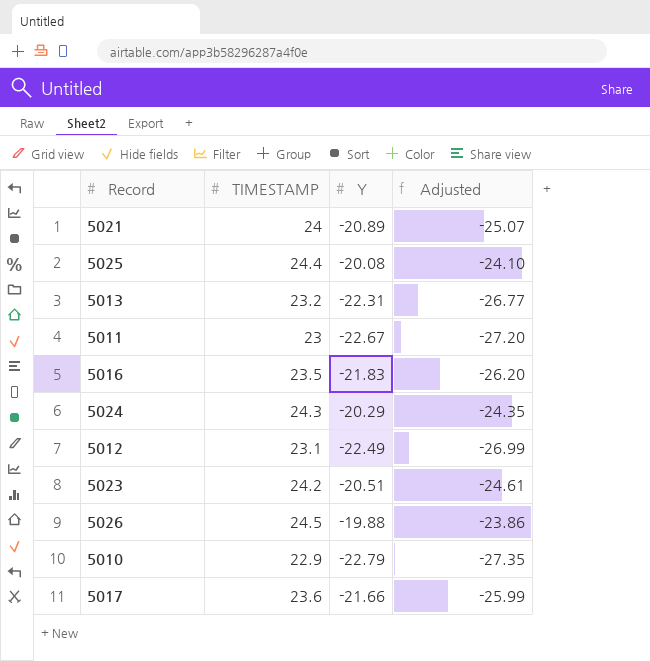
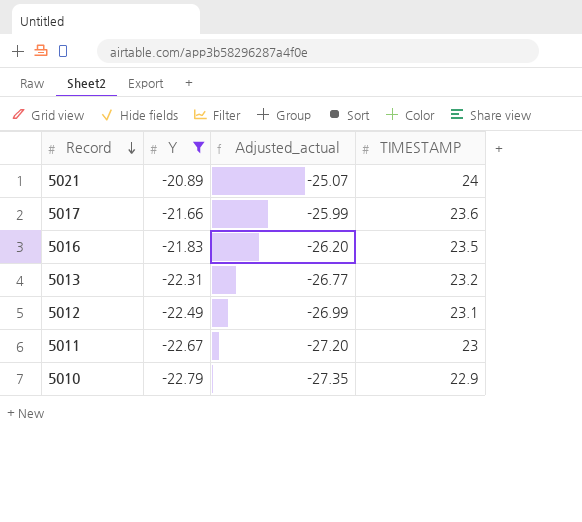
filter: none -> Y <= -20.89
row order: none -> Record descending
column name: Adjusted -> Adjusted_actual
column TIMESTAMP | position: 2 -> 4

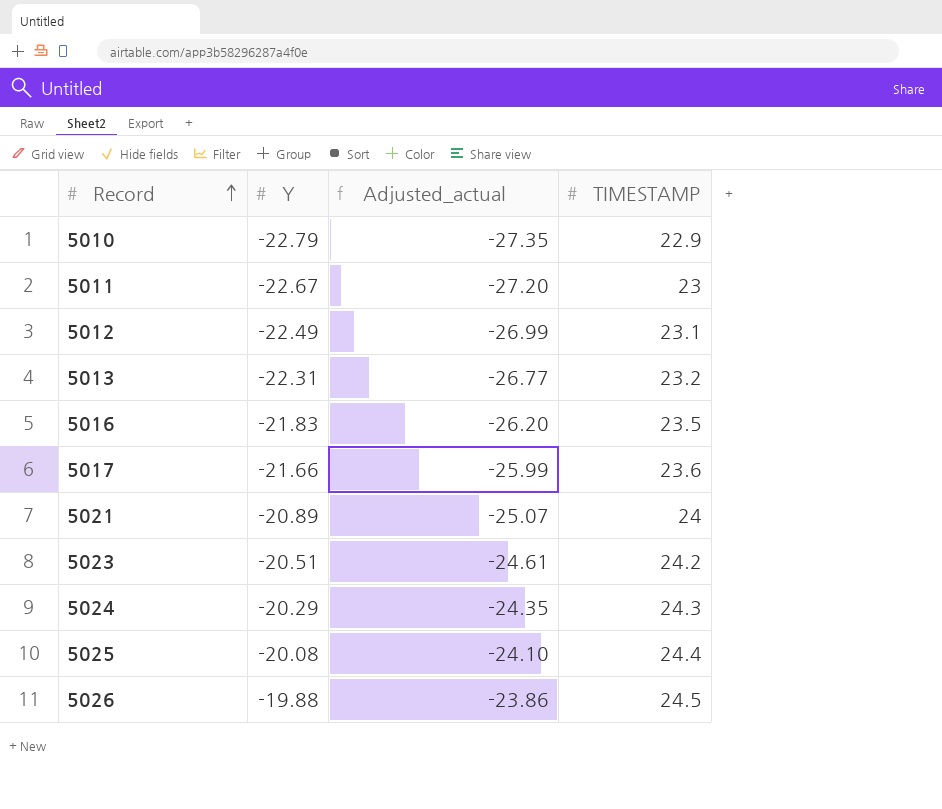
filter: Y <= -20.89 -> none
row order: Record descending -> Record ascending

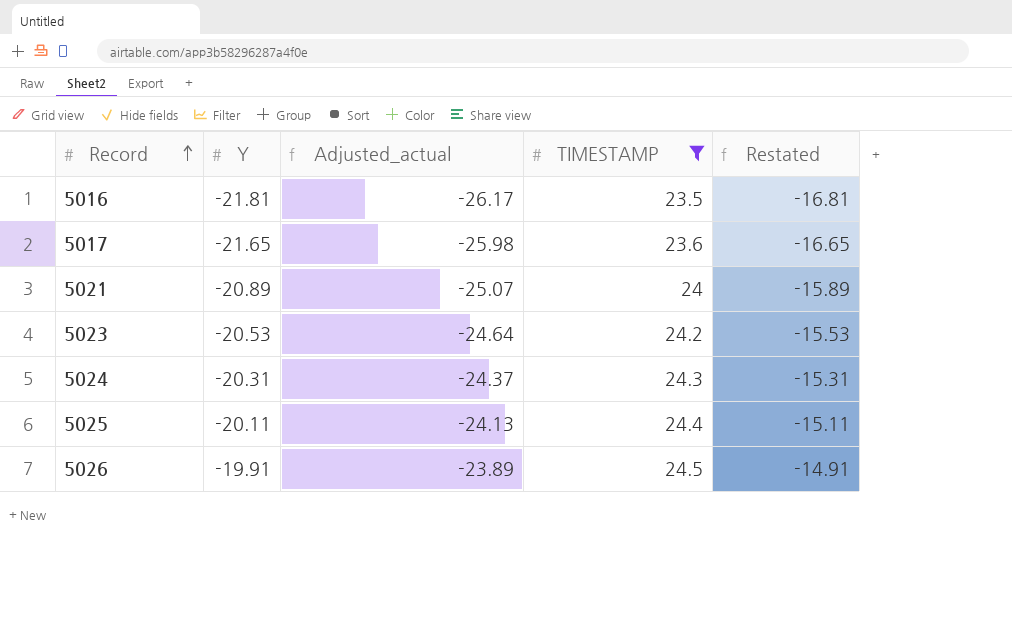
filter: none -> TIMESTAMP >= 23.5
column Restated | formula: none -> [Y] + 5
5016 | Y: -21.83 -> -21.81
5016 | Adjusted_actual: -26.20 -> -26.17
5017 | Y: -21.66 -> -21.65
5017 | Adjusted_actual: -25.99 -> -25.98
5023 | Y: -20.51 -> -20.53
5023 | Adjusted_actual: -24.61 -> -24.64
5024 | Y: -20.29 -> -20.31
5024 | Adjusted_actual: -24.35 -> -24.37
5025 | Y: -20.08 -> -20.11
5025 | Adjusted_actual: -24.10 -> -24.13
5026 | Y: -19.88 -> -19.91
5026 | Adjusted_actual: -23.86 -> -23.89

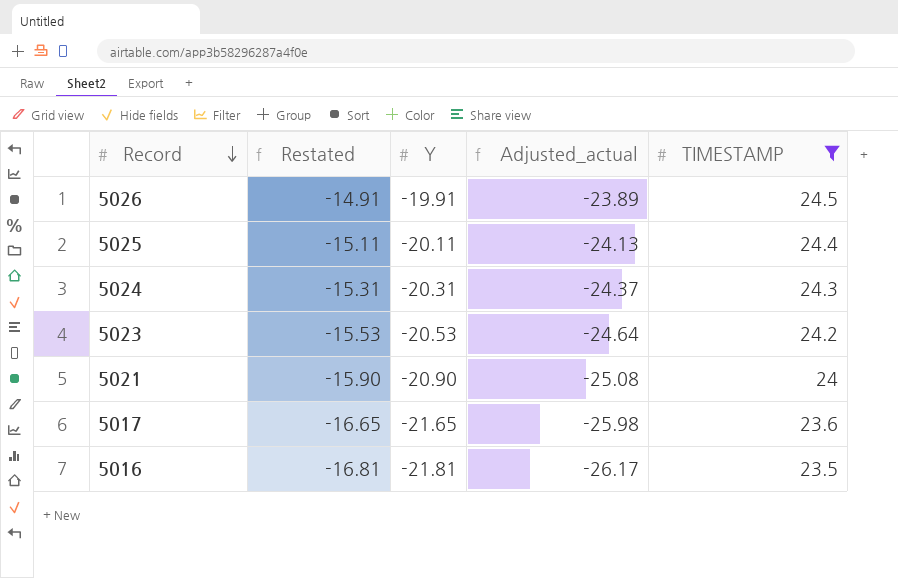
row order: Record ascending -> Record descending
column Restated | position: 5 -> 2
5021 | Restated: -15.89 -> -15.90
5021 | Y: -20.89 -> -20.90
5021 | Adjusted_actual: -25.07 -> -25.08

